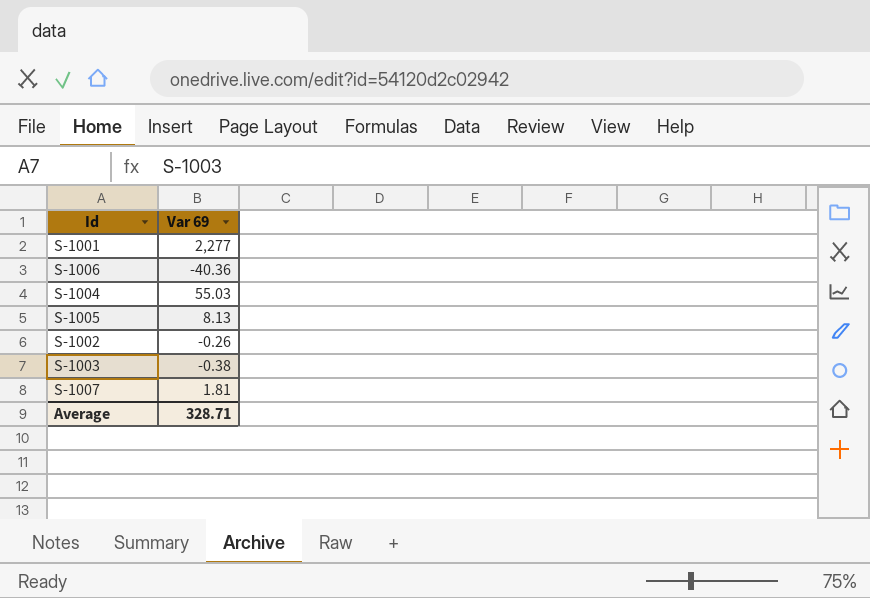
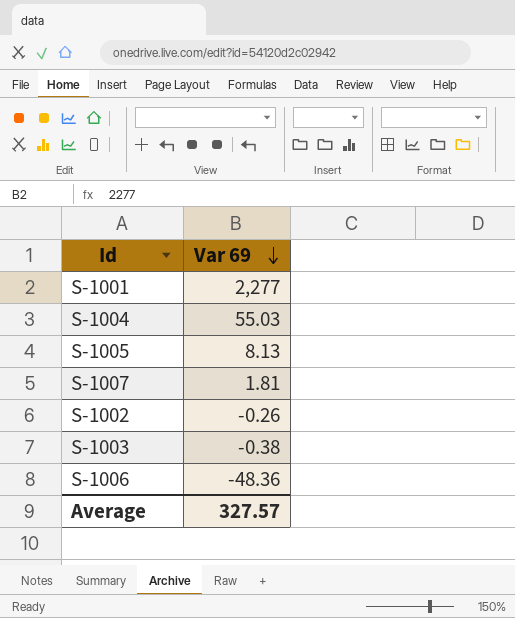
row order: none -> Var 69 descending
S-1006 | Var 69: -40.36 -> -48.36
Average | Var 69: 328.71 -> 327.57

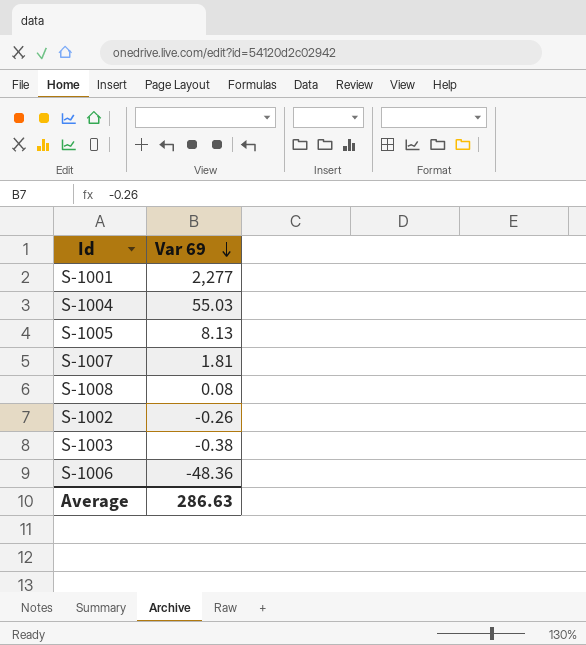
row S-1008: none -> 0.08
Average | Var 69: 327.57 -> 286.63

